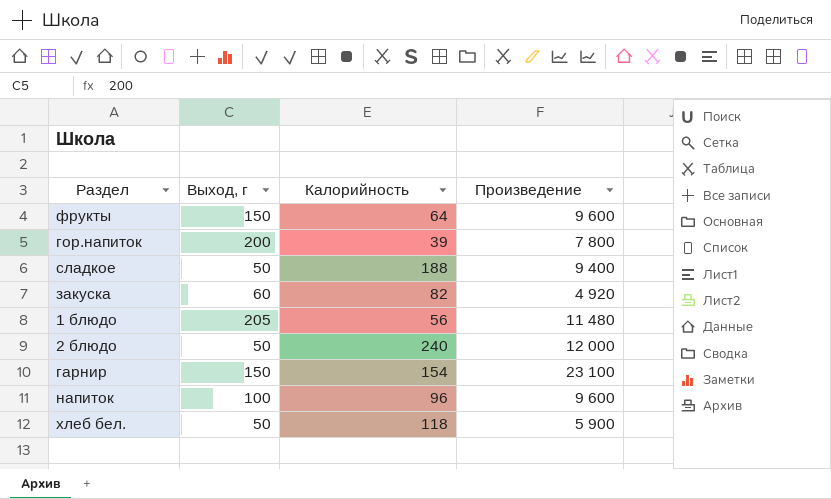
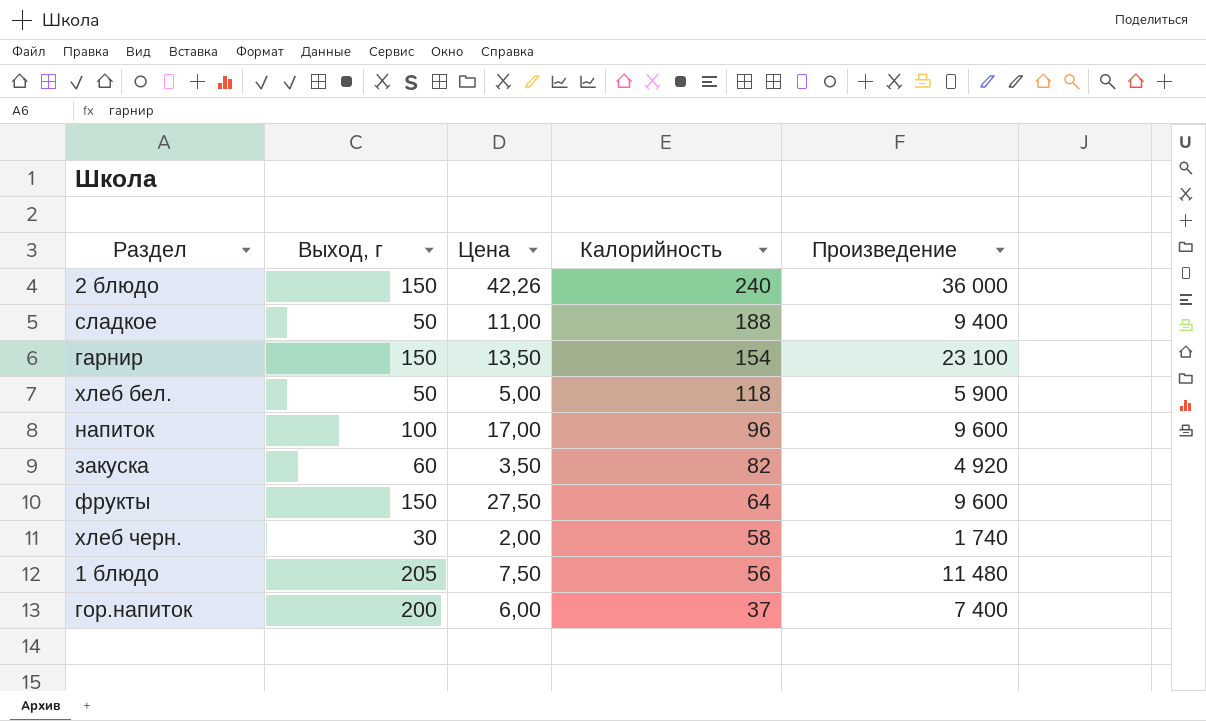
row order: none -> Калорийность descending
column Цена | position: none -> 3
2 блюдо | Выход, г: 50 -> 150
2 блюдо | Произведение: 12 000 -> 36 000
row хлеб черн.: none -> 30 | 2,00 | 58 | 1 740
гор.напиток | Калорийность: 39 -> 37
гор.напиток | Произведение: 7 800 -> 7 400

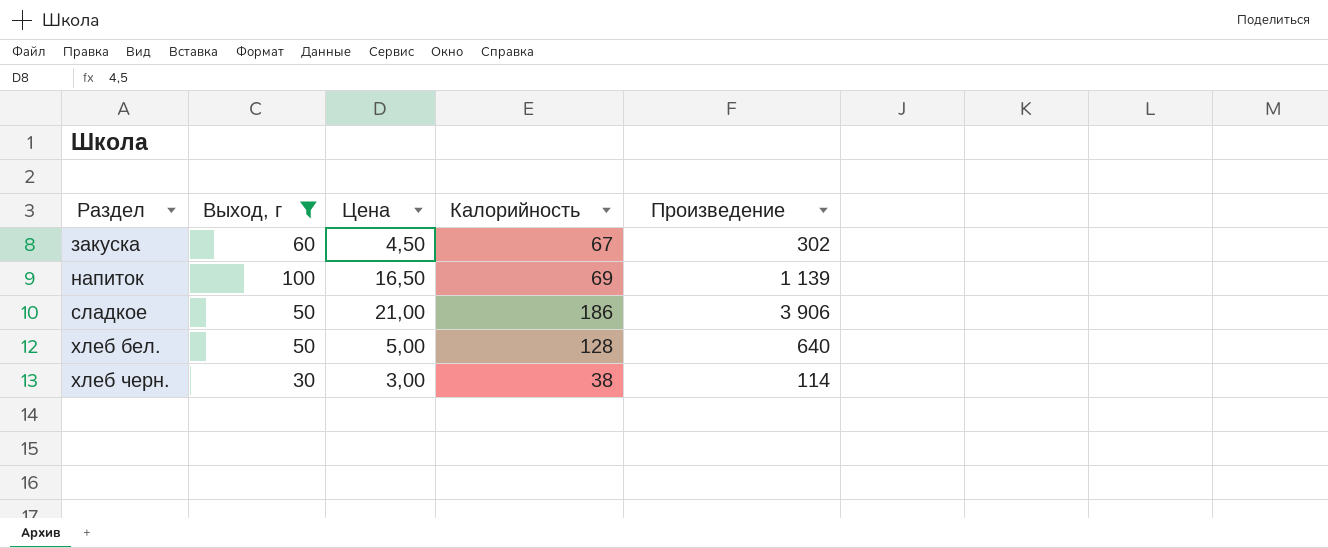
filter: none -> Выход, г <= 100
row order: Калорийность descending -> Раздел ascending
column Произведение | formula: [Выход, г] * [Калорийность] -> [Цена] * [Калорийность]
закуска | Цена: 3,50 -> 4,50
закуска | Калорийность: 82 -> 67
напиток | Цена: 17,00 -> 16,50
напиток | Калорийность: 96 -> 69
сладкое | Цена: 11,00 -> 21,00
сладкое | Калорийность: 188 -> 186
хлеб бел. | Калорийность: 118 -> 128
хлеб черн. | Цена: 2,00 -> 3,00
хлеб черн. | Калорийность: 58 -> 38

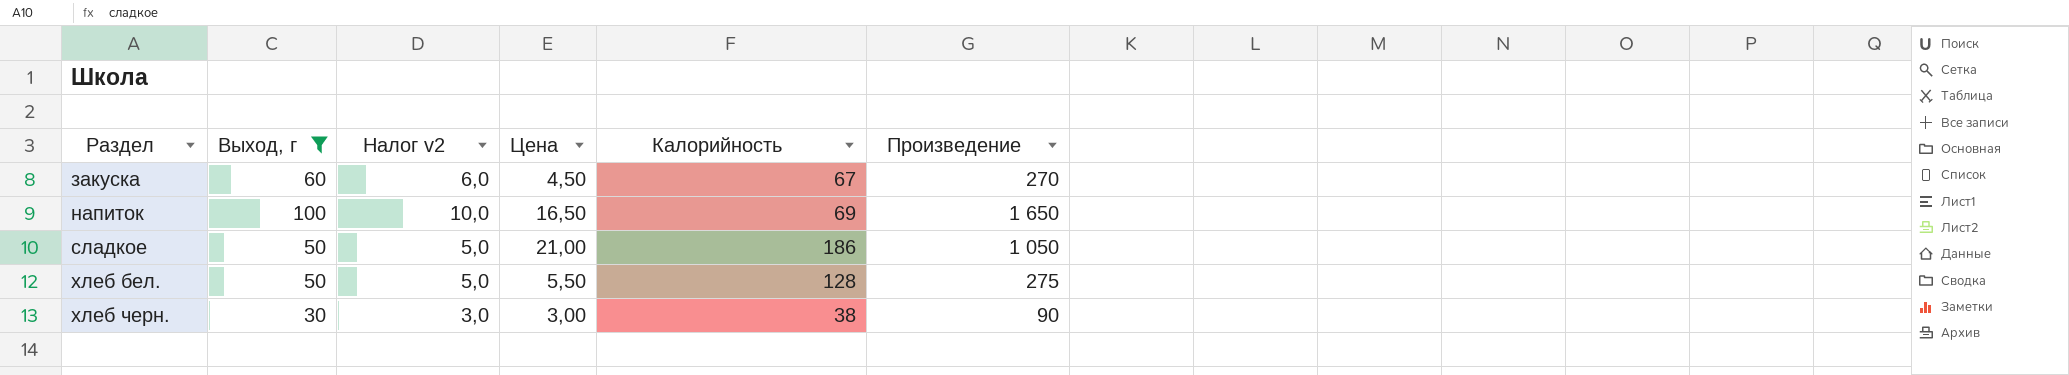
column Налог v2 | formula: none -> [Выход, г] * 0,1
column Произведение | formula: [Цена] * [Калорийность] -> [Выход, г] * [Цена]
хлеб бел. | Цена: 5,00 -> 5,50

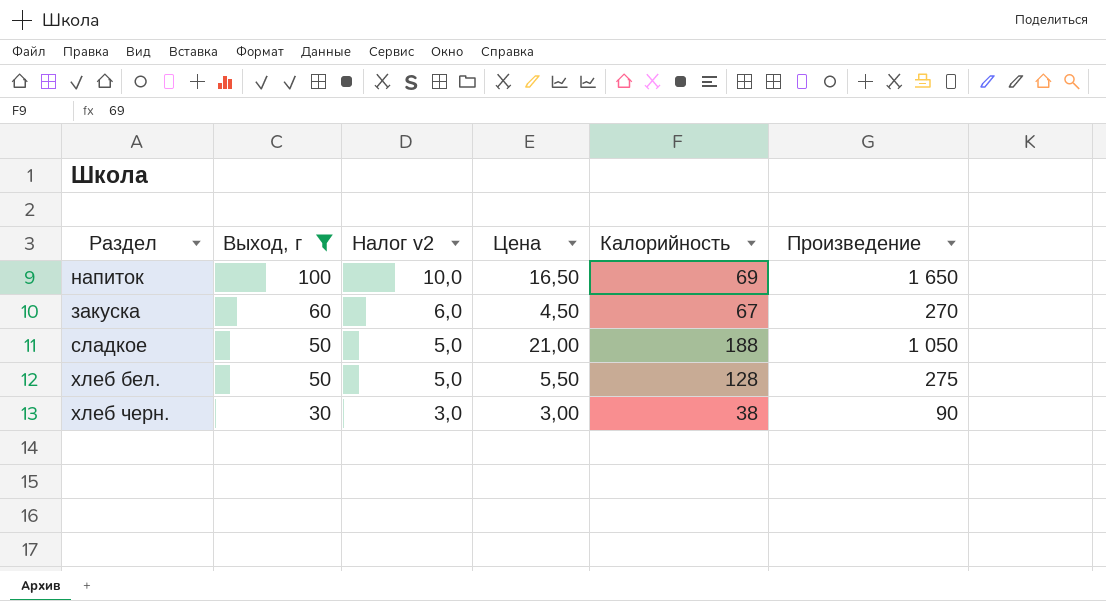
row order: Раздел ascending -> Выход, г descending
сладкое | Калорийность: 186 -> 188

